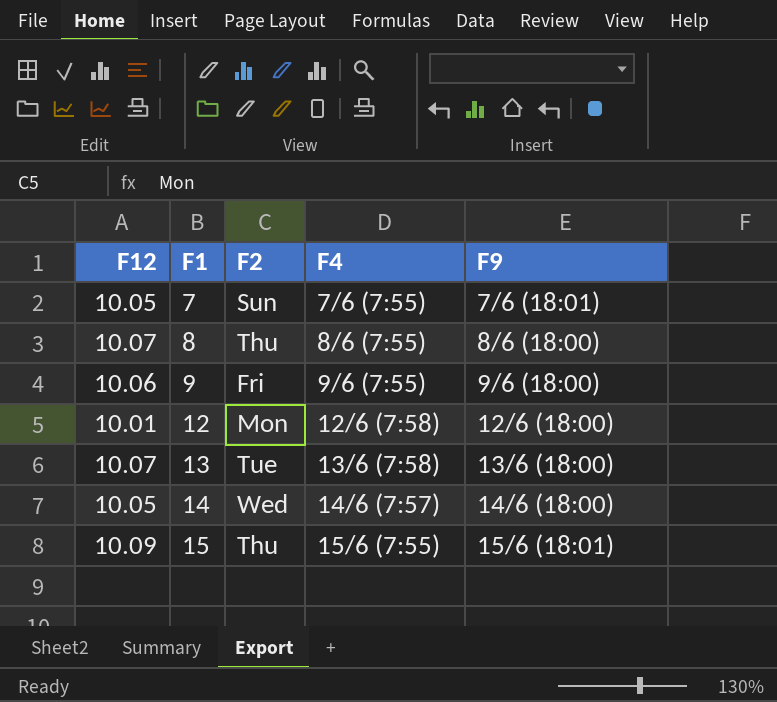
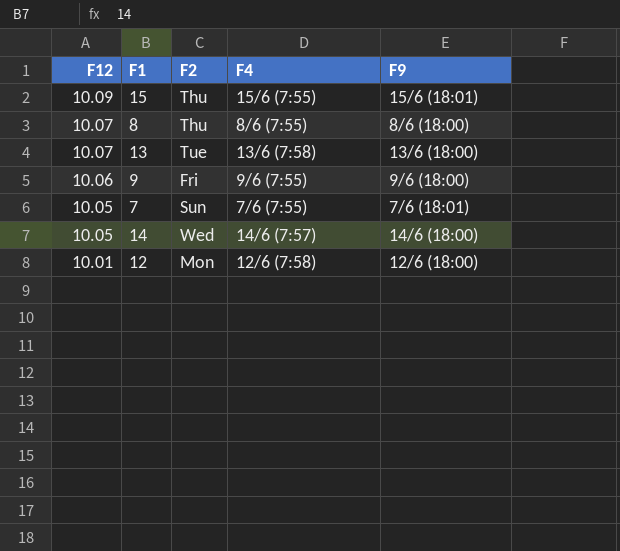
row order: F1 ascending -> F12 descending

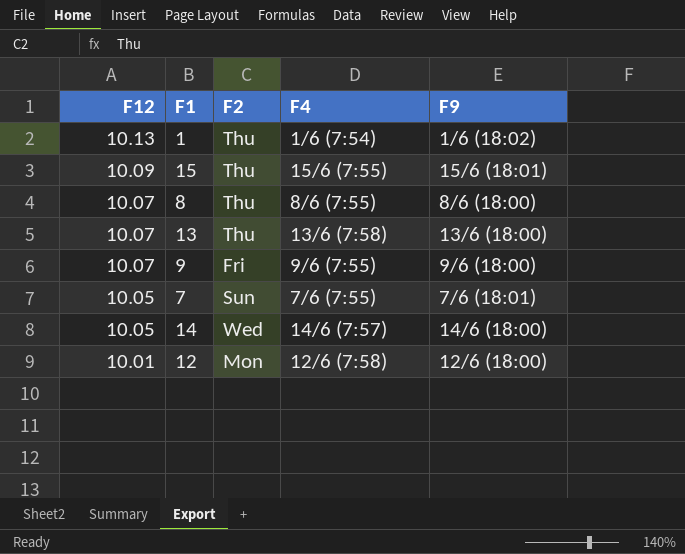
row 1: none -> 10.13 | Thu | 1/6 (7:54) | 1/6 (18:02)
13 | F2: Tue -> Thu
9 | F12: 10.06 -> 10.07

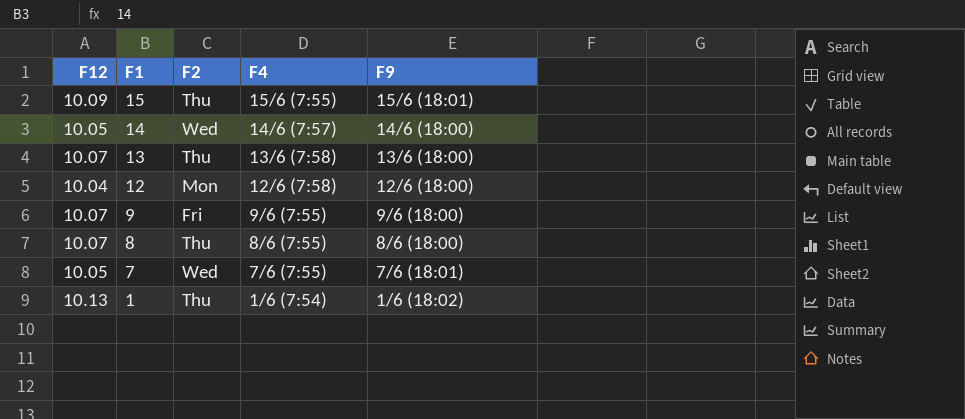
row order: F12 descending -> F1 descending
12 | F12: 10.01 -> 10.04
7 | F2: Sun -> Wed

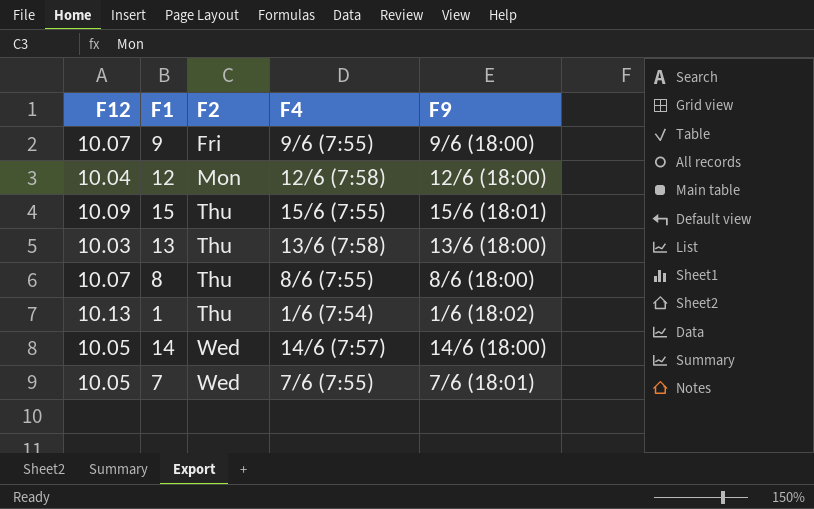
row order: F1 descending -> F2 ascending
13 | F12: 10.07 -> 10.03

